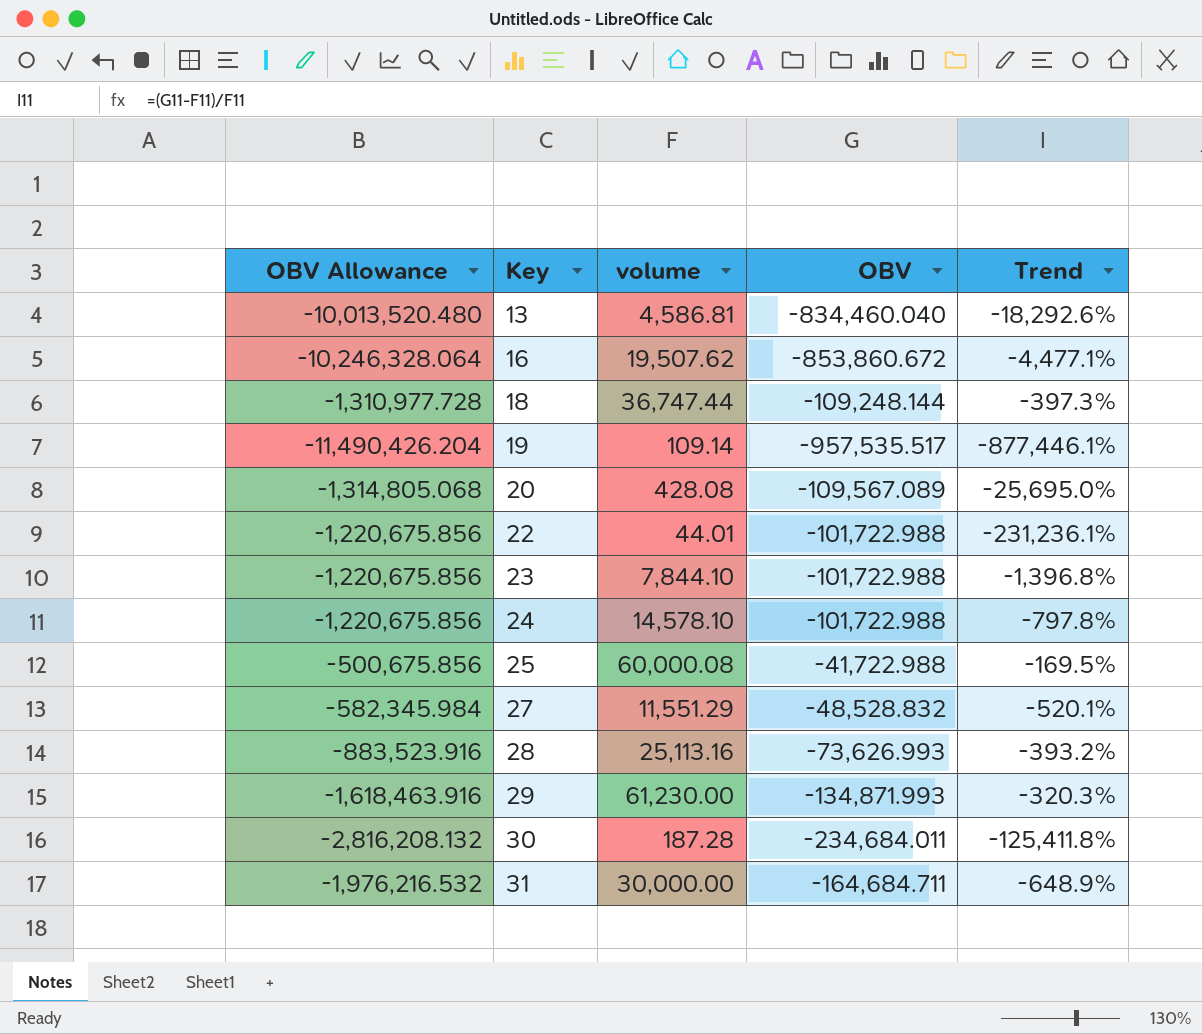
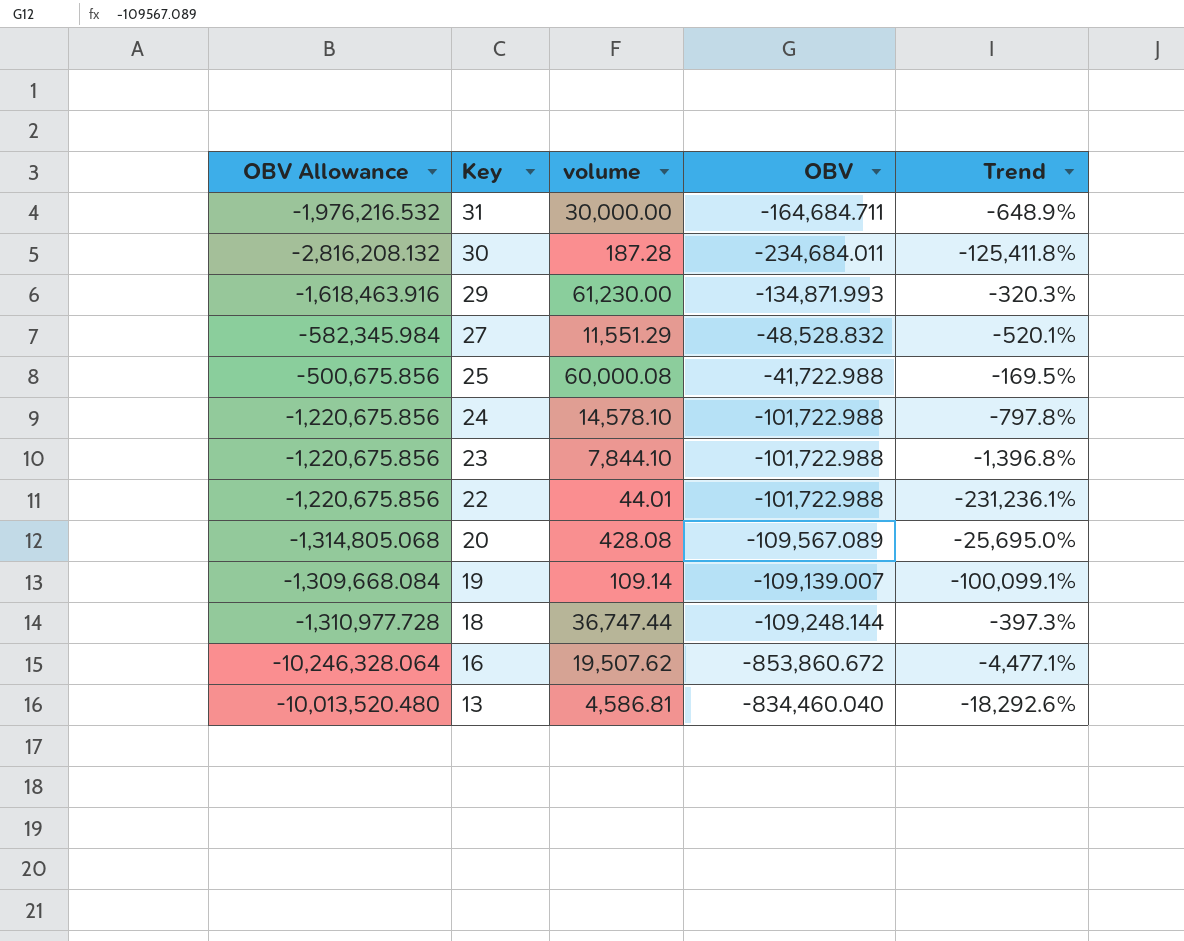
row order: Key ascending -> Key descending
row 28: -883,523.916 | 25,113.16 | -73,626.993 | -393.2% -> none
19 | OBV Allowance: -11,490,426.204 -> -1,309,668.084
19 | OBV: -957,535.517 -> -109,139.007
19 | Trend: -877,446.1% -> -100,099.1%

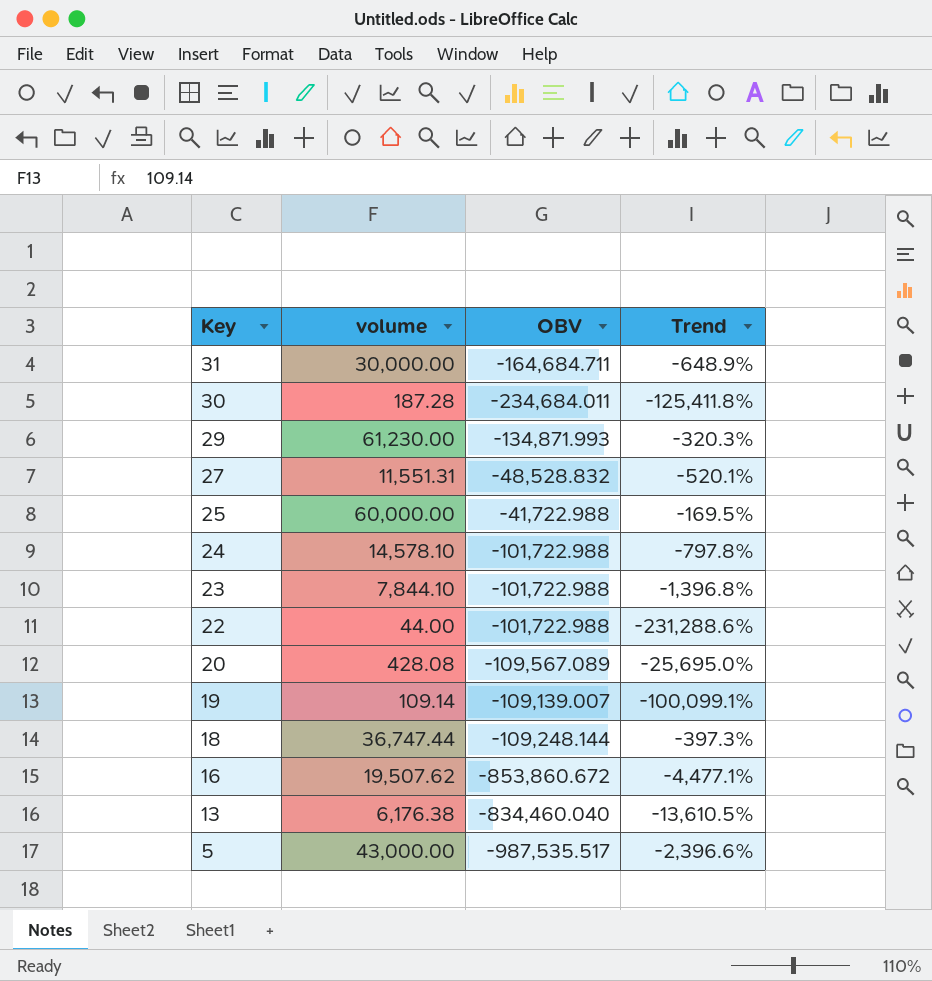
column OBV Allowance | formula: [OBV] * 12 -> none
27 | volume: 11,551.29 -> 11,551.31
25 | volume: 60,000.08 -> 60,000.00
22 | volume: 44.01 -> 44.00
22 | Trend: -231,236.1% -> -231,288.6%
13 | volume: 4,586.81 -> 6,176.38
13 | Trend: -18,292.6% -> -13,610.5%
row 5: none -> 43,000.00 | -987,535.517 | -2,396.6%

